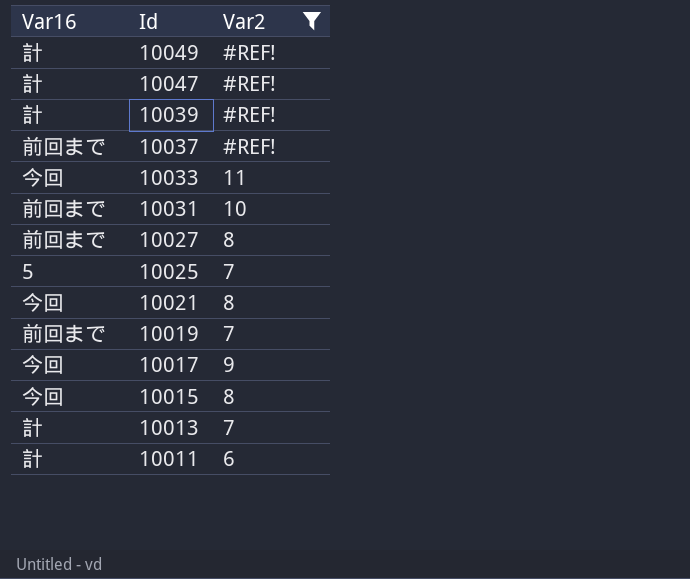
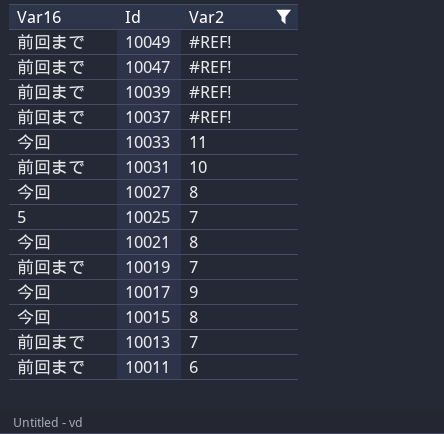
10049 | Var16: 計 -> 前回まで
10047 | Var16: 計 -> 前回まで
10039 | Var16: 計 -> 前回まで
10027 | Var16: 前回まで -> 今回
10013 | Var16: 計 -> 前回まで
10011 | Var16: 計 -> 前回まで

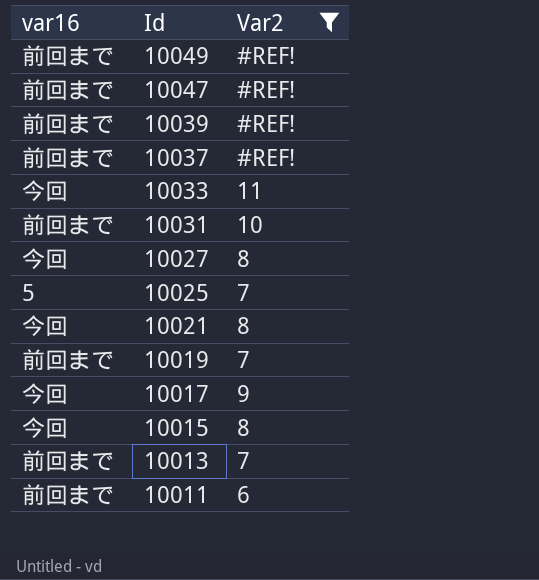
column name: Var16 -> var16

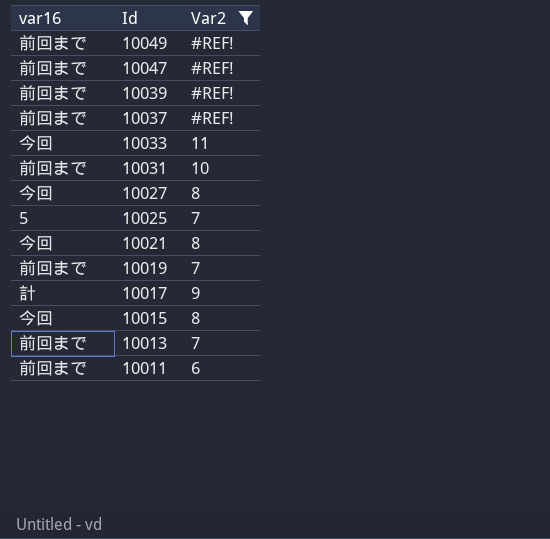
10017 | var16: 今回 -> 計

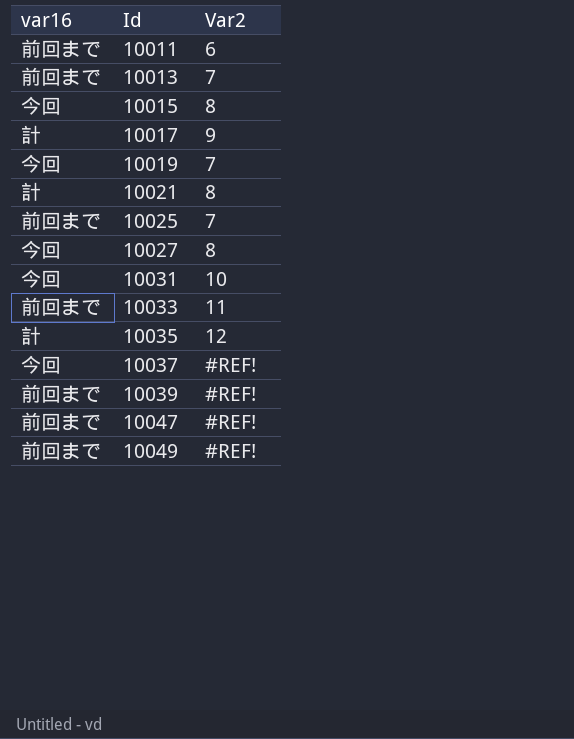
filter: Var2 != 12 -> none
row order: Id descending -> Id ascending
10019 | var16: 前回まで -> 今回
10021 | var16: 今回 -> 計
10025 | var16: 5 -> 前回まで
10031 | var16: 前回まで -> 今回
10033 | var16: 今回 -> 前回まで
10037 | var16: 前回まで -> 今回

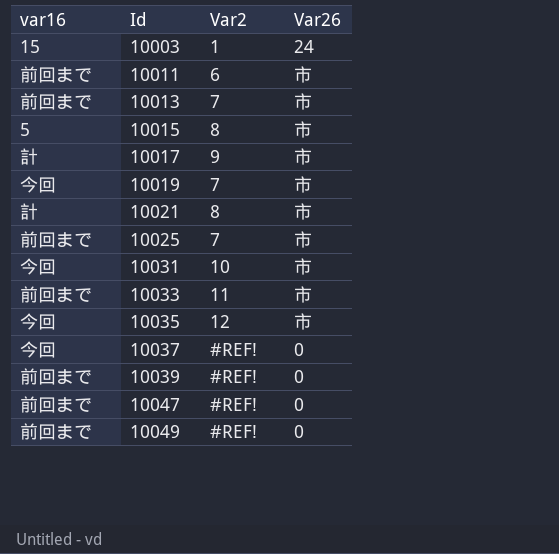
column Var26 | position: none -> 4
row 10027: 今回 | 8 -> none
row 10003: none -> 15 | 1 | 24
10015 | var16: 今回 -> 5
10035 | var16: 計 -> 今回

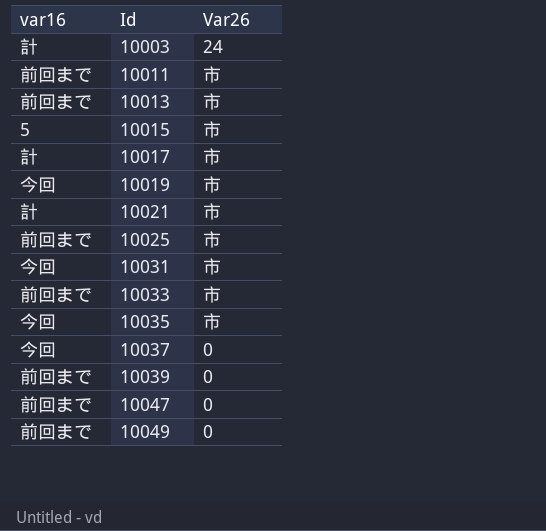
column Var2 | position: 3 -> none
10003 | var16: 15 -> 計

